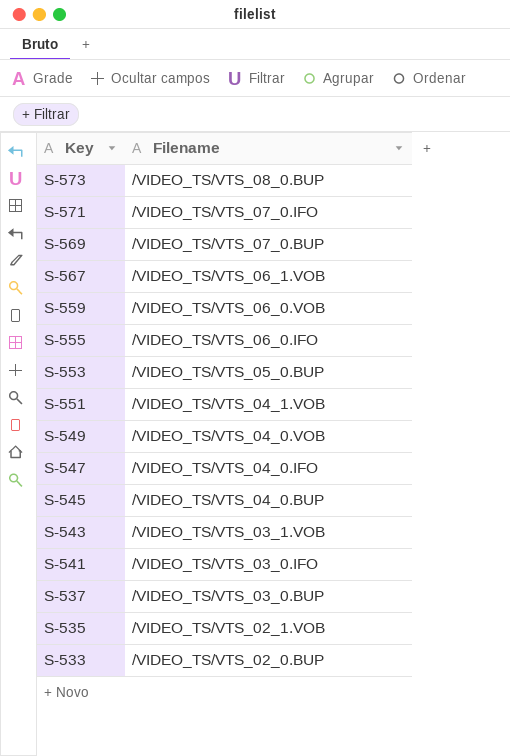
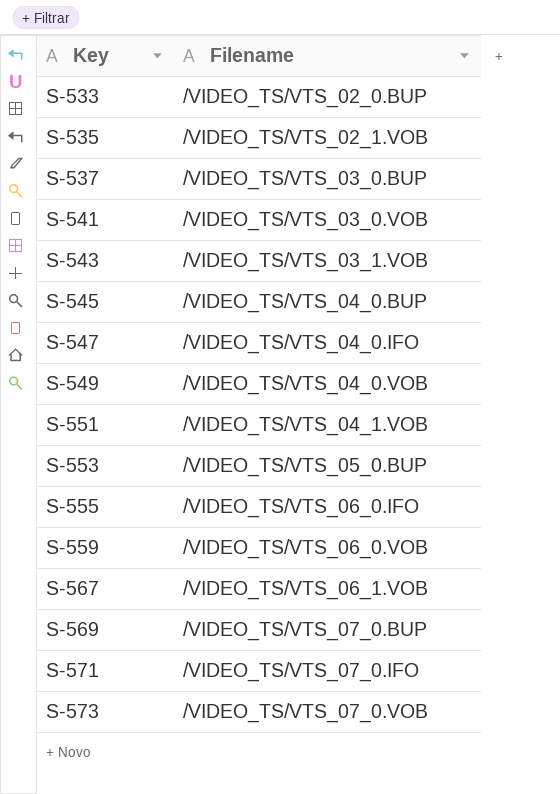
row order: Key descending -> Key ascending
S-541 | Filename: /VIDEO_TS/VTS_03_0.IFO -> /VIDEO_TS/VTS_03_0.VOB
S-573 | Filename: /VIDEO_TS/VTS_08_0.BUP -> /VIDEO_TS/VTS_07_0.VOB

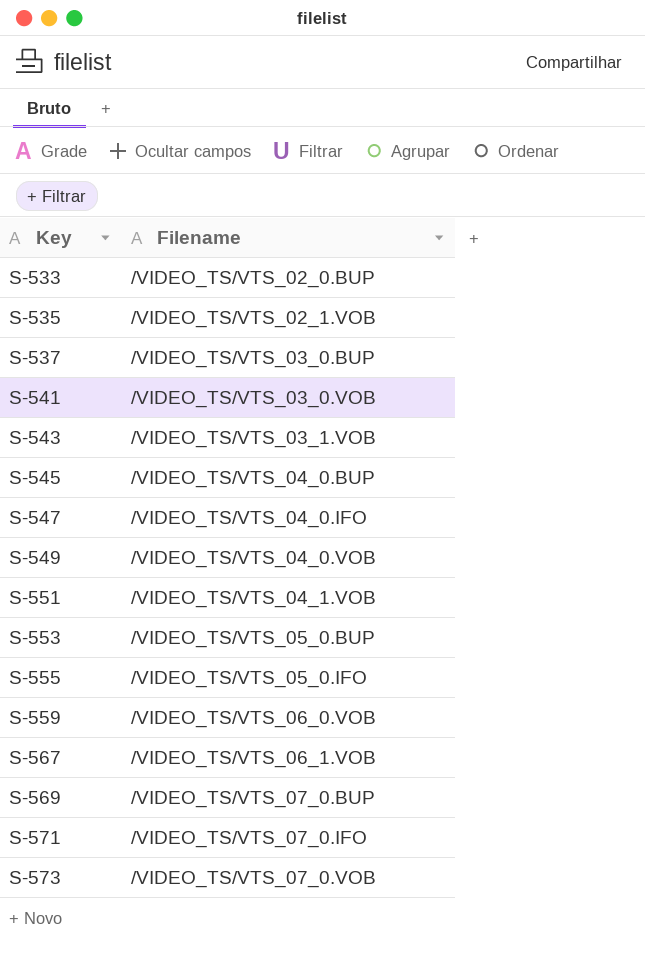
S-555 | Filename: /VIDEO_TS/VTS_06_0.IFO -> /VIDEO_TS/VTS_05_0.IFO

